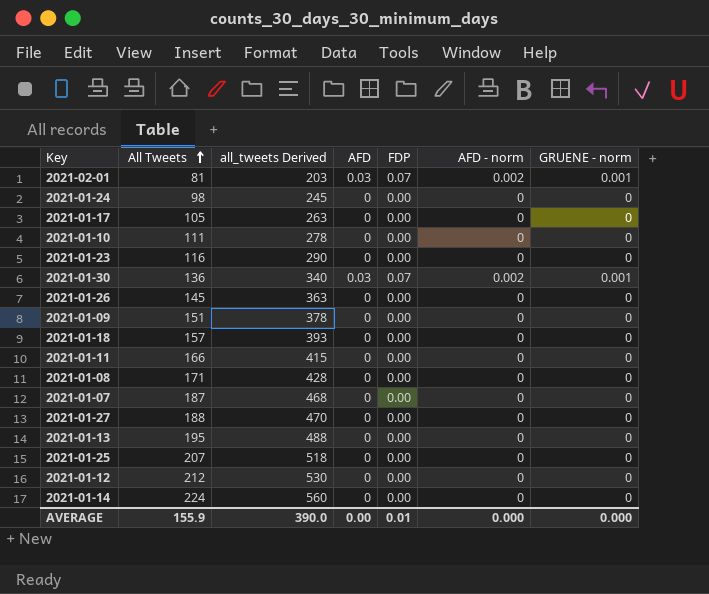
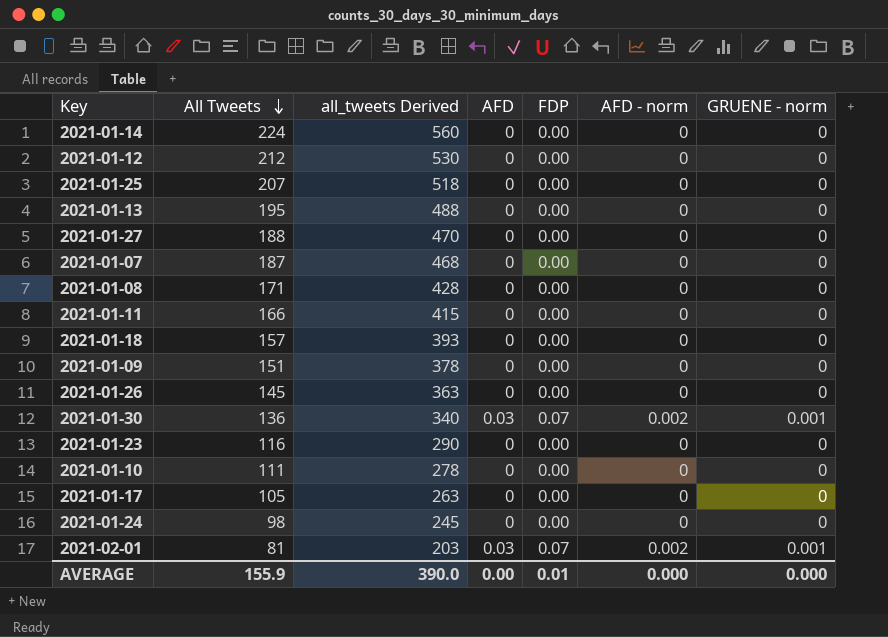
row order: All Tweets ascending -> All Tweets descending

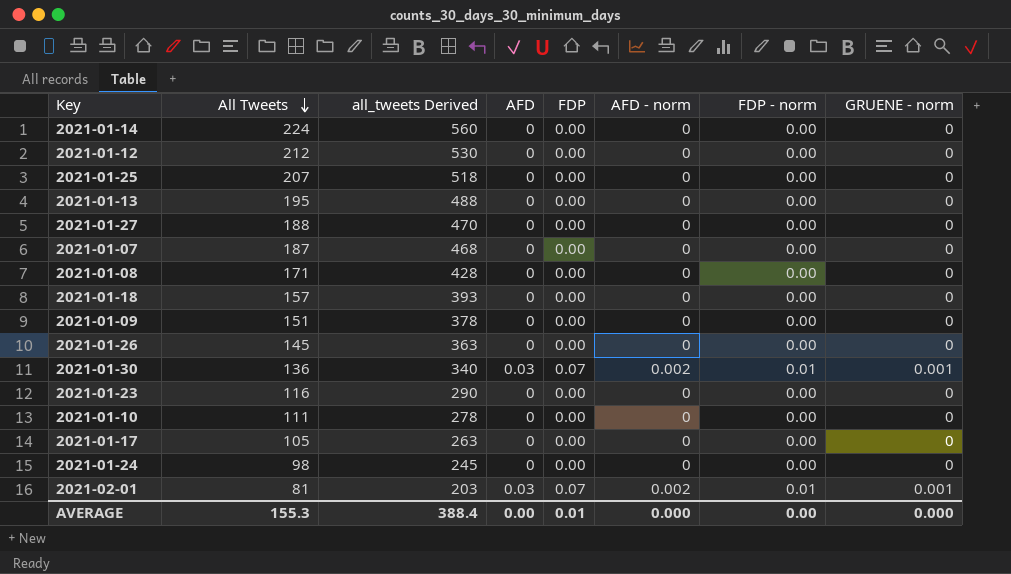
column FDP - norm | position: none -> 7
row 2021-01-11: 166 | 415 | 0 | 0.00 | 0 | 0 -> none
AVERAGE | All Tweets: 155.9 -> 155.3
AVERAGE | all_tweets Derived: 390.0 -> 388.4

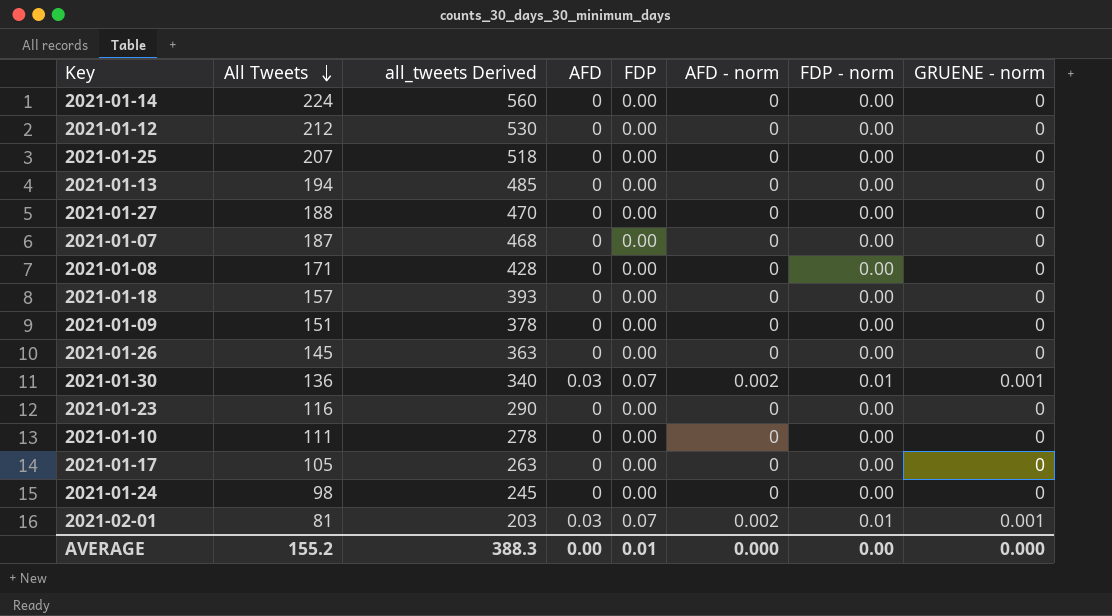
2021-01-13 | All Tweets: 195 -> 194
2021-01-13 | all_tweets Derived: 488 -> 485
AVERAGE | All Tweets: 155.3 -> 155.2
AVERAGE | all_tweets Derived: 388.4 -> 388.3

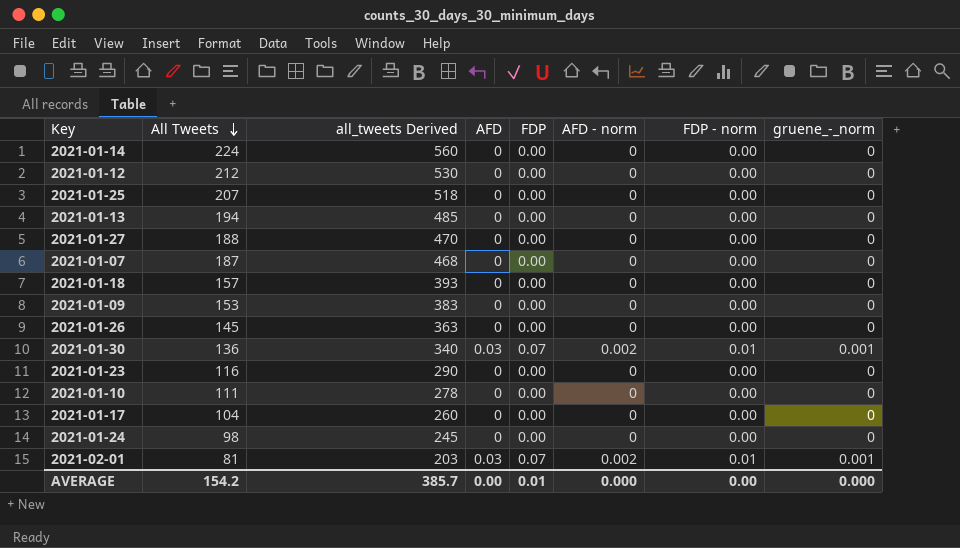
column name: GRUENE - norm -> gruene_-_norm
row 2021-01-08: 171 | 428 | 0 | 0.00 | 0 | 0.00 | 0 -> none
2021-01-09 | All Tweets: 151 -> 153
2021-01-09 | all_tweets Derived: 378 -> 383
2021-01-17 | All Tweets: 105 -> 104
2021-01-17 | all_tweets Derived: 263 -> 260
AVERAGE | All Tweets: 155.2 -> 154.2
AVERAGE | all_tweets Derived: 388.3 -> 385.7

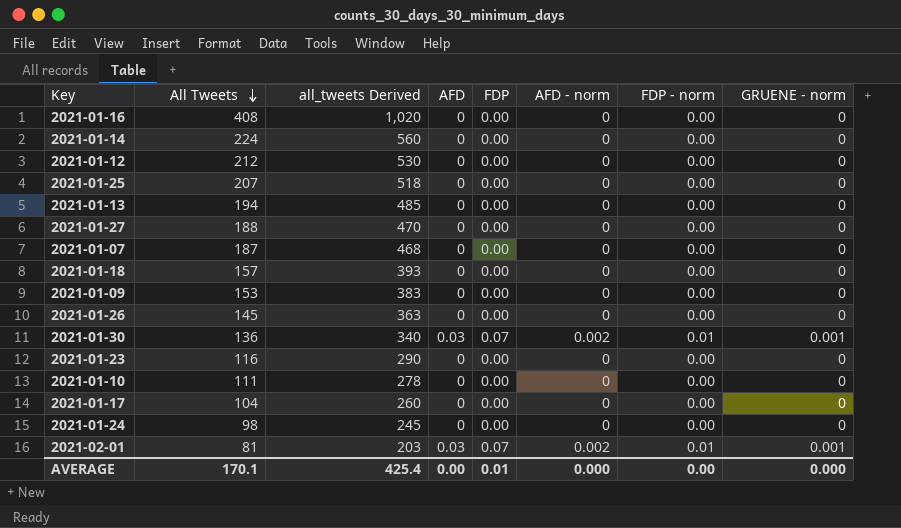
column name: gruene_-_norm -> GRUENE - norm
row 2021-01-16: none -> 408 | 1,020 | 0 | 0.00 | 0 | 0.00 | 0
AVERAGE | All Tweets: 154.2 -> 170.1
AVERAGE | all_tweets Derived: 385.7 -> 425.4

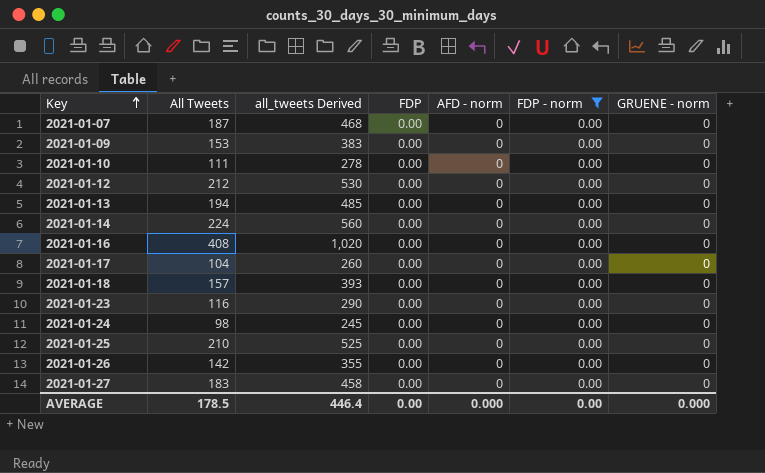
filter: none -> FDP - norm = 0.00
row order: All Tweets descending -> Key ascending
column AFD | position: 4 -> none
2021-01-25 | All Tweets: 207 -> 210
2021-01-25 | all_tweets Derived: 518 -> 525
2021-01-26 | All Tweets: 145 -> 142
2021-01-26 | all_tweets Derived: 363 -> 355
2021-01-27 | All Tweets: 188 -> 183
2021-01-27 | all_tweets Derived: 470 -> 458
AVERAGE | All Tweets: 170.1 -> 178.5
AVERAGE | all_tweets Derived: 425.4 -> 446.4
AVERAGE | FDP: 0.01 -> 0.00

